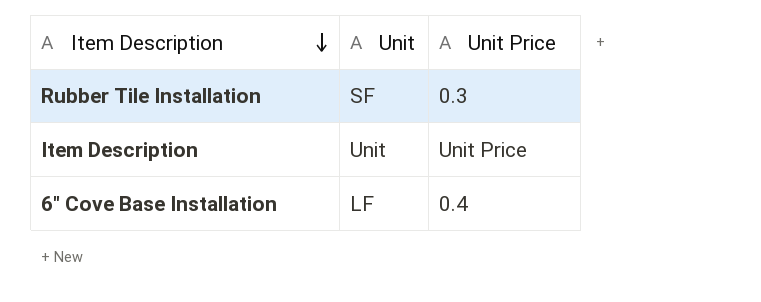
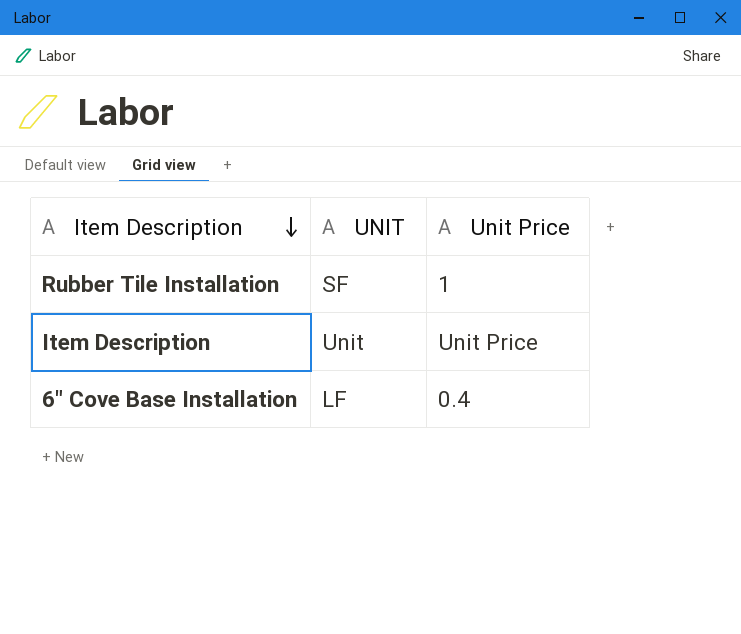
column name: Unit -> UNIT
Rubber Tile Installation | Unit Price: 0.3 -> 1

